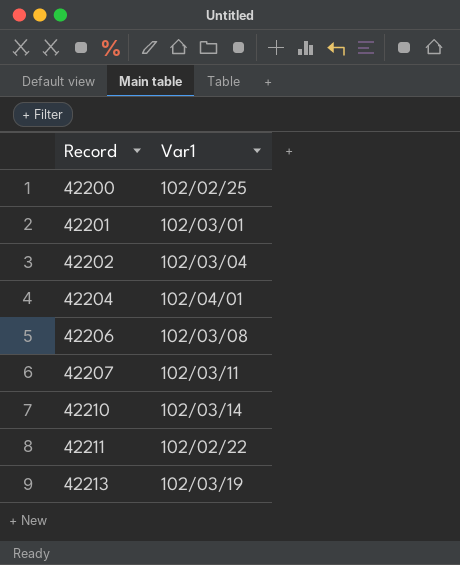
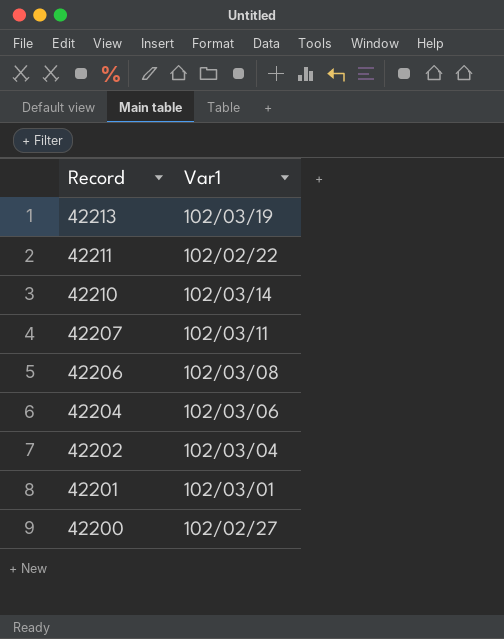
row order: Record ascending -> Record descending
42204 | Var1: 102/04/01 -> 102/03/06
42200 | Var1: 102/02/25 -> 102/02/27

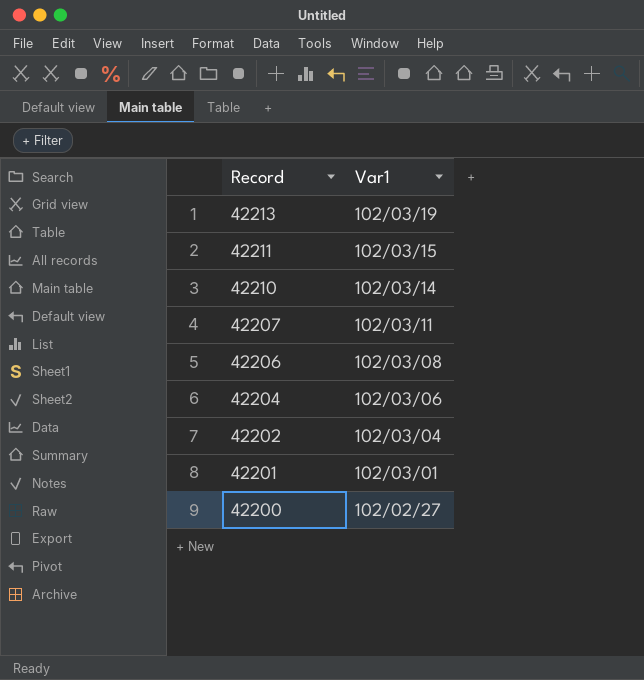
42211 | Var1: 102/02/22 -> 102/03/15

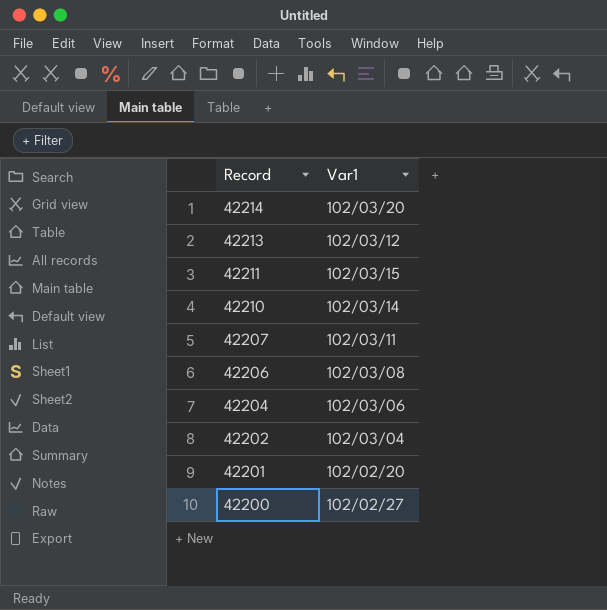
row 42214: none -> 102/03/20
42213 | Var1: 102/03/19 -> 102/03/12
42201 | Var1: 102/03/01 -> 102/02/20

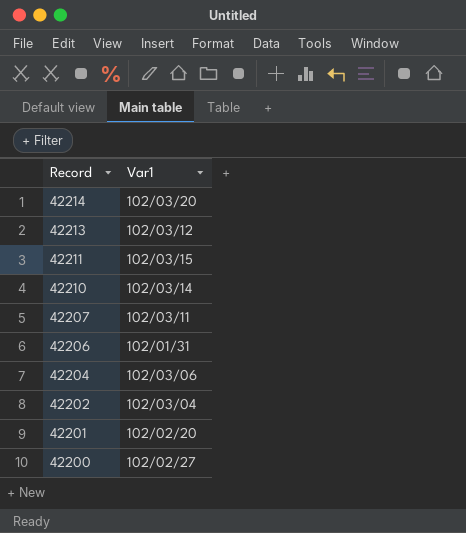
42206 | Var1: 102/03/08 -> 102/01/31

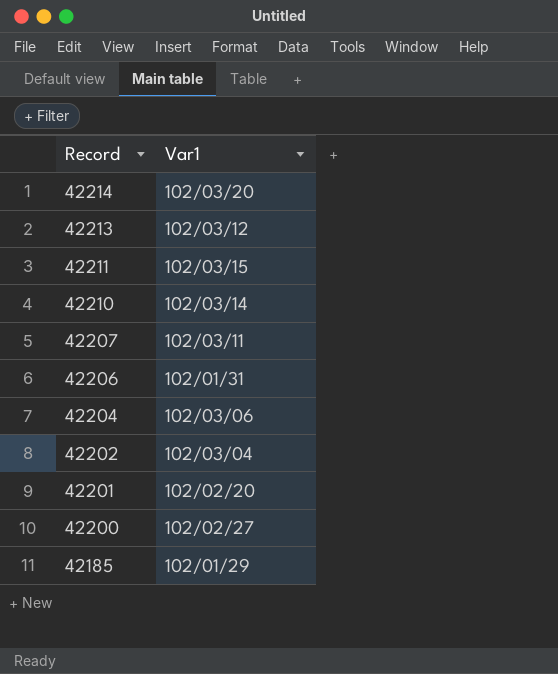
row 42185: none -> 102/01/29

